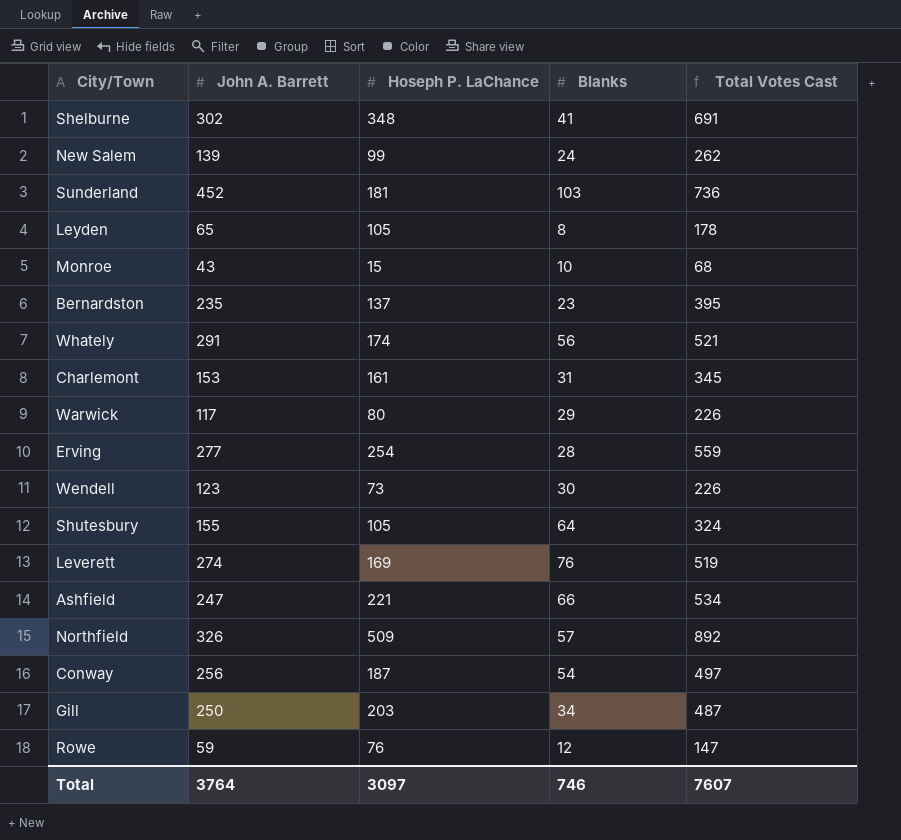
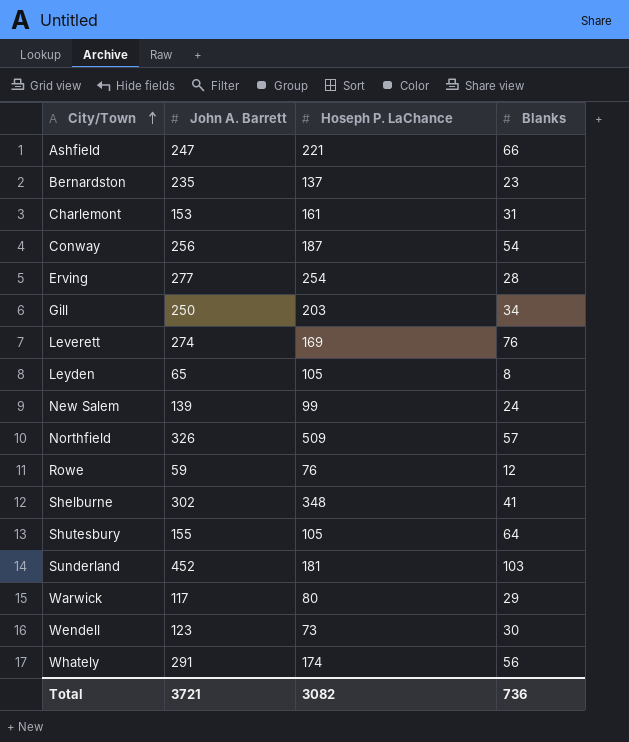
row order: none -> City/Town ascending
column Total Votes Cast | formula: [John A. Barrett] + [Hoseph P. LaChance] + [Blanks] -> none
row Monroe: 43 | 15 | 10 | 68 -> none
Total | John A. Barrett: 3764 -> 3721
Total | Hoseph P. LaChance: 3097 -> 3082
Total | Blanks: 746 -> 736

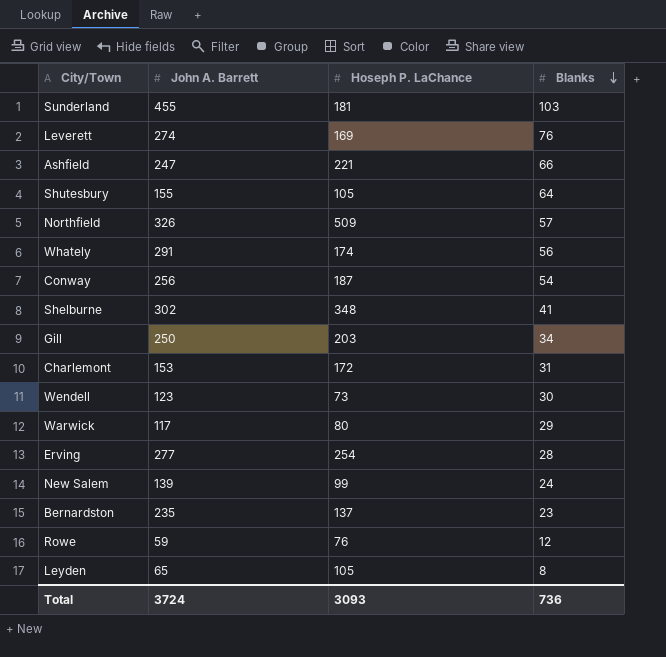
row order: City/Town ascending -> Blanks descending
Sunderland | John A. Barrett: 452 -> 455
Charlemont | Hoseph P. LaChance: 161 -> 172
Total | John A. Barrett: 3721 -> 3724
Total | Hoseph P. LaChance: 3082 -> 3093

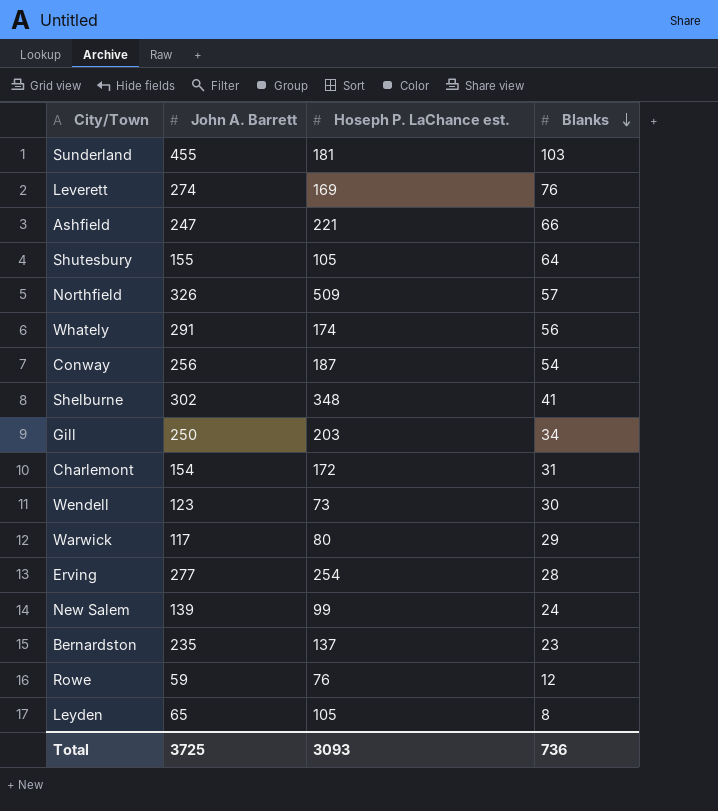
column name: Hoseph P. LaChance -> Hoseph P. LaChance est.
Charlemont | John A. Barrett: 153 -> 154
Total | John A. Barrett: 3724 -> 3725

